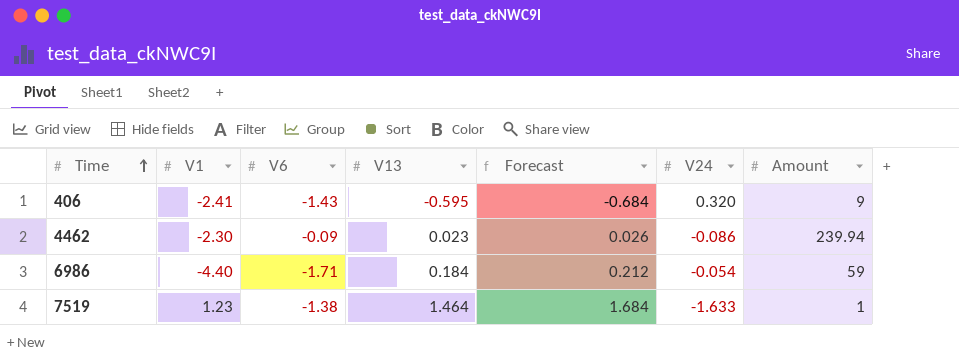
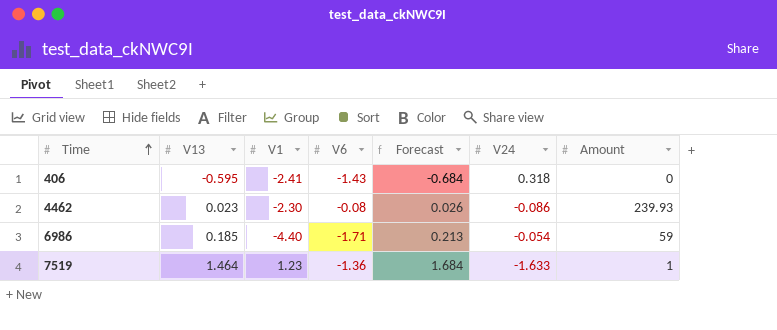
column V13 | position: 4 -> 2
406 | V24: 0.320 -> 0.318
406 | Amount: 9 -> 0
4462 | V6: -0.09 -> -0.08
4462 | Amount: 239.94 -> 239.93
6986 | V13: 0.184 -> 0.185
6986 | Forecast: 0.212 -> 0.213
7519 | V6: -1.38 -> -1.36

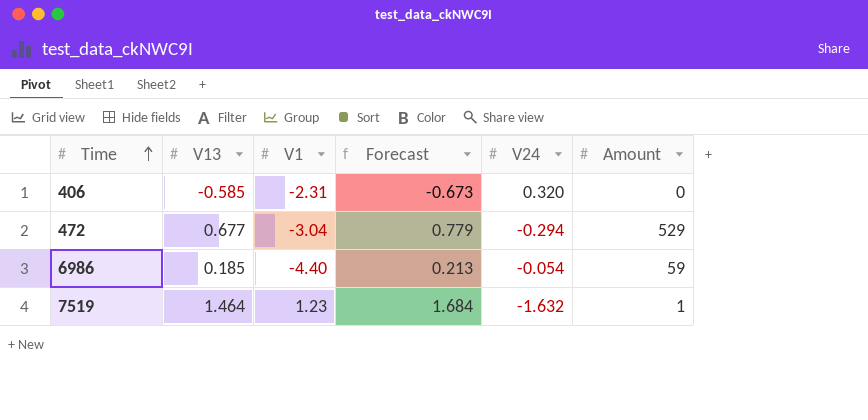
column V6 | position: 4 -> none
row 4462: 0.023 | -2.30 | -0.08 | 0.026 | -0.086 | 239.93 -> none
406 | V13: -0.595 -> -0.585
406 | V1: -2.41 -> -2.31
406 | Forecast: -0.684 -> -0.673
406 | V24: 0.318 -> 0.320
row 472: none -> 0.677 | -3.04 | 0.779 | -0.294 | 529
7519 | V24: -1.633 -> -1.632

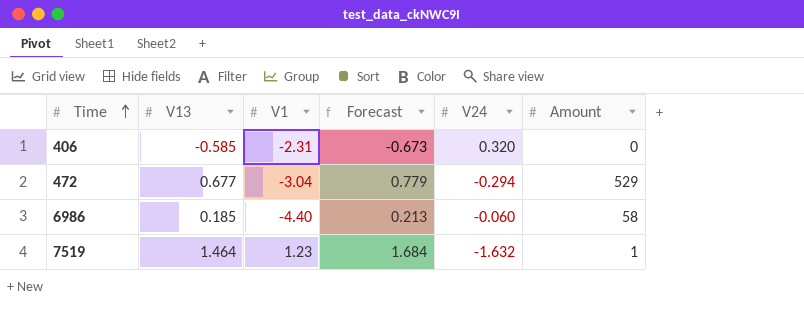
6986 | V24: -0.054 -> -0.060
6986 | Amount: 59 -> 58

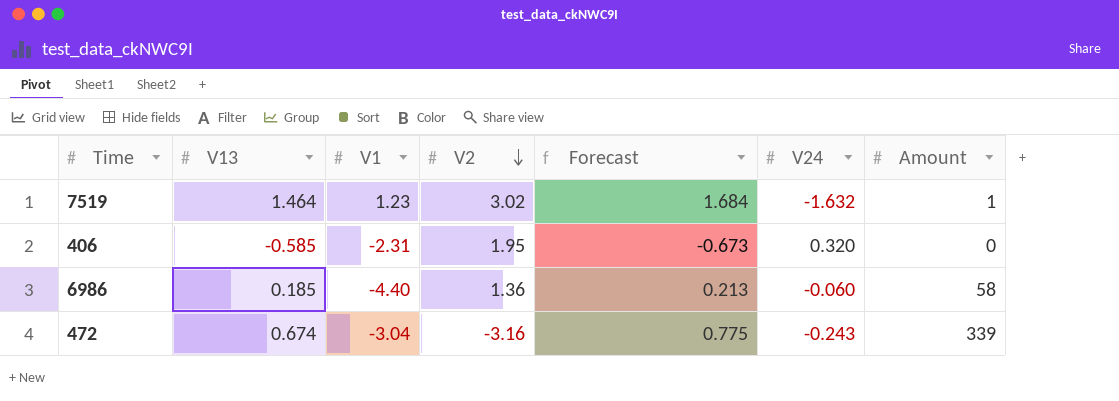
row order: Time ascending -> V2 descending
column V2 | position: none -> 4
472 | V13: 0.677 -> 0.674
472 | Forecast: 0.779 -> 0.775
472 | V24: -0.294 -> -0.243
472 | Amount: 529 -> 339

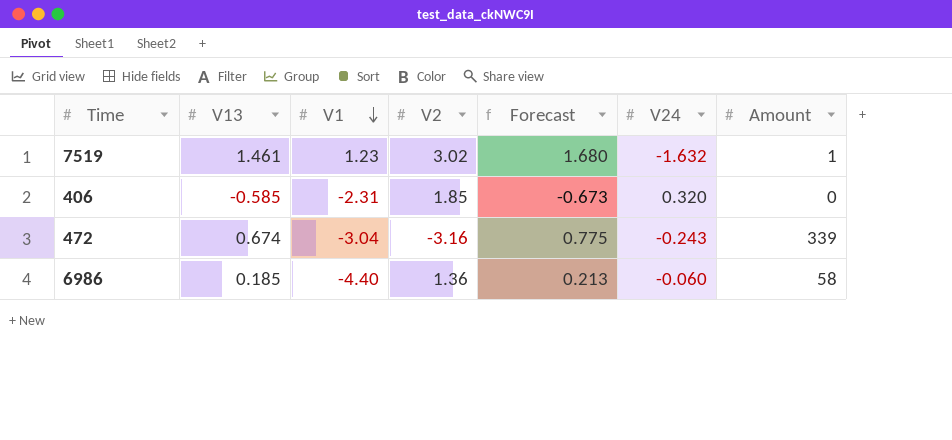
row order: V2 descending -> V1 descending
7519 | V13: 1.464 -> 1.461
7519 | Forecast: 1.684 -> 1.680
406 | V2: 1.95 -> 1.85

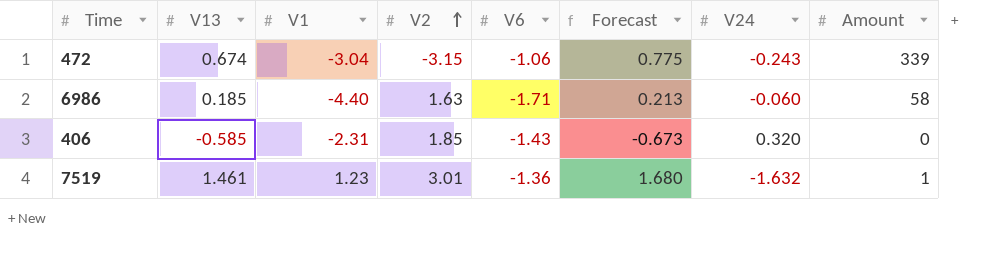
row order: V1 descending -> V2 ascending
column V6 | position: none -> 5
472 | V2: -3.16 -> -3.15
6986 | V2: 1.36 -> 1.63
7519 | V2: 3.02 -> 3.01

